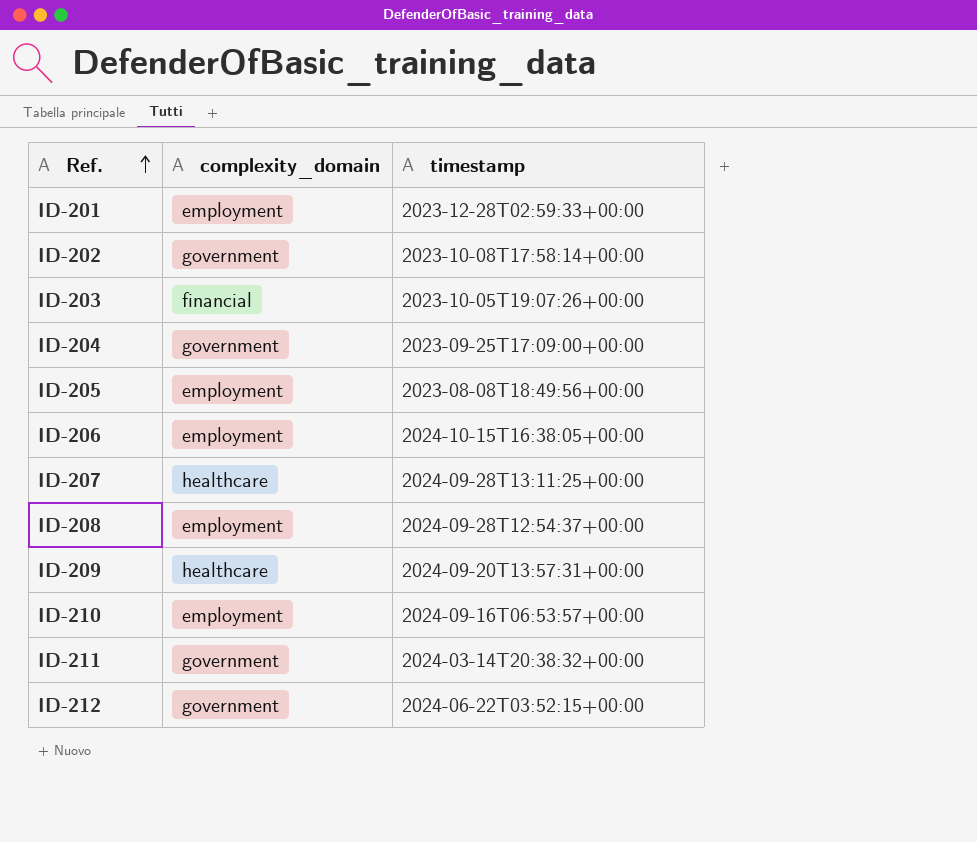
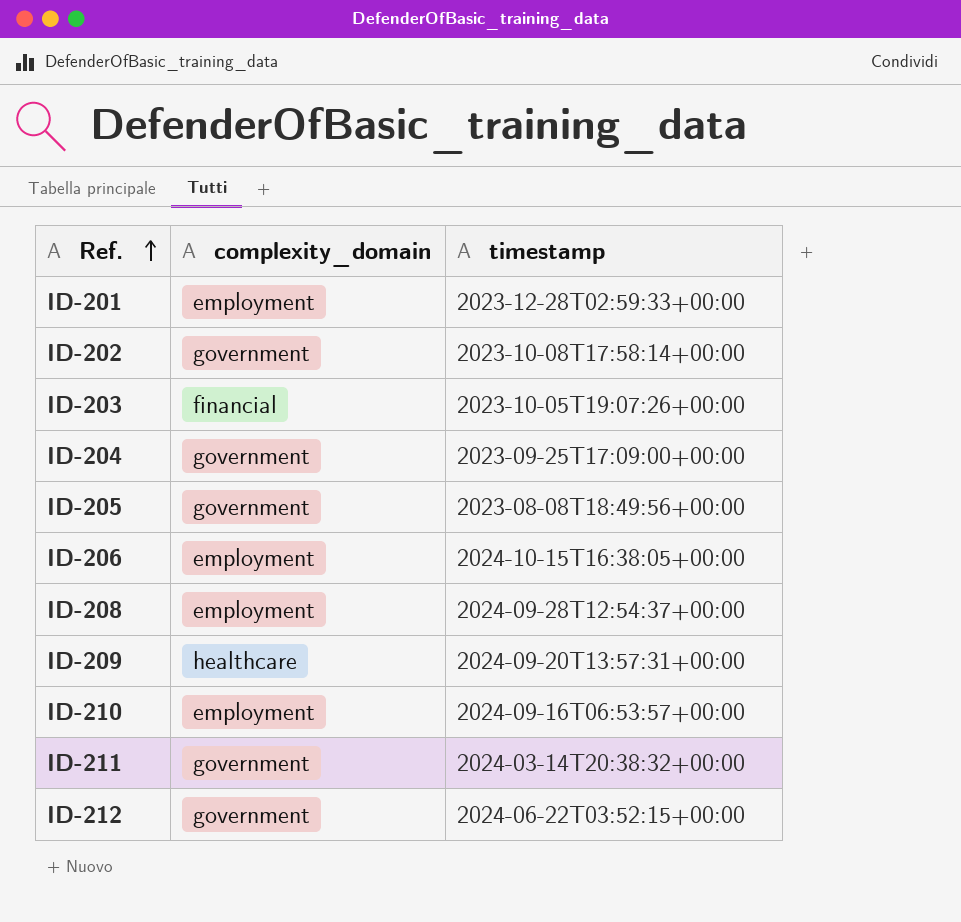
row ID-207: healthcare | 2024-09-28T13:11:25+00:00 -> none
ID-205 | complexity_domain: employment -> government

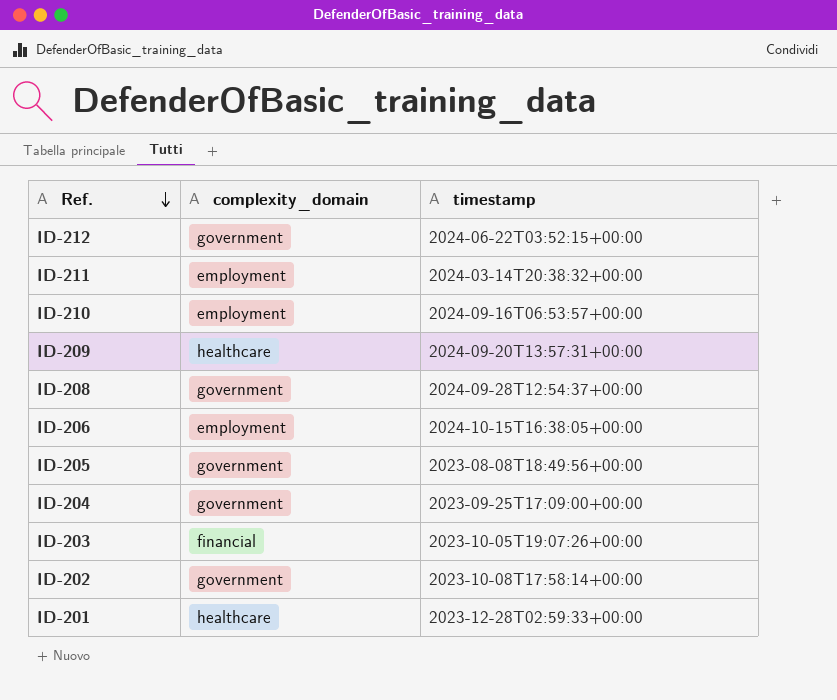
row order: Ref. ascending -> Ref. descending
ID-211 | complexity_domain: government -> employment
ID-208 | complexity_domain: employment -> government
ID-201 | complexity_domain: employment -> healthcare

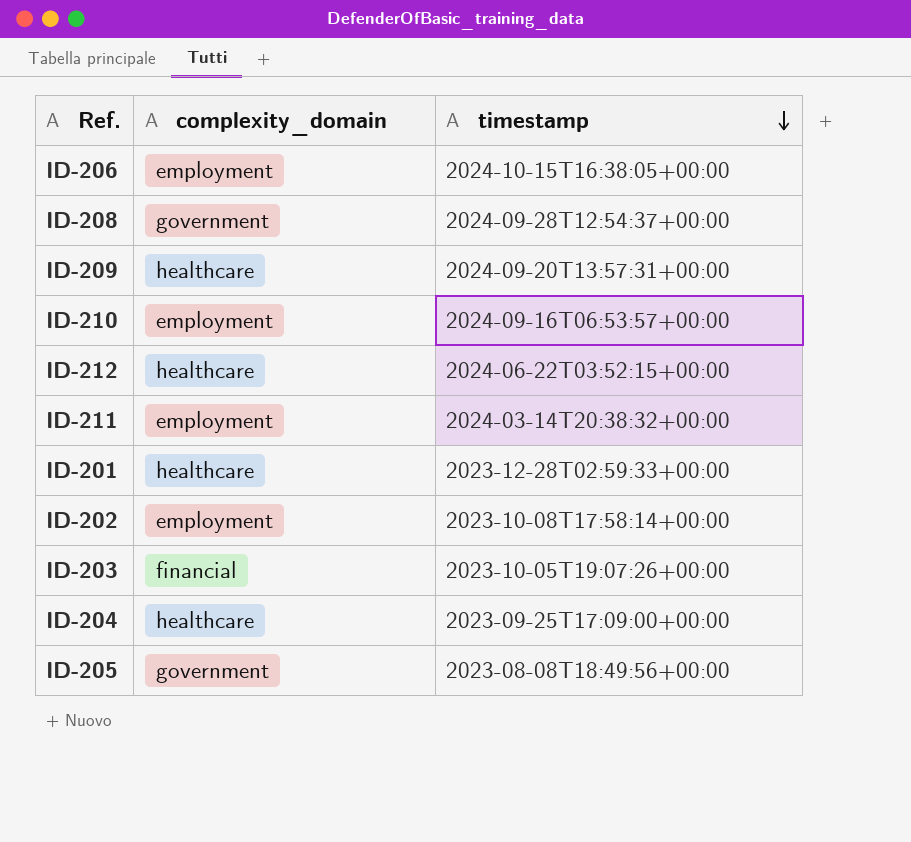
row order: Ref. descending -> timestamp descending
ID-212 | complexity_domain: government -> healthcare
ID-202 | complexity_domain: government -> employment
ID-204 | complexity_domain: government -> healthcare

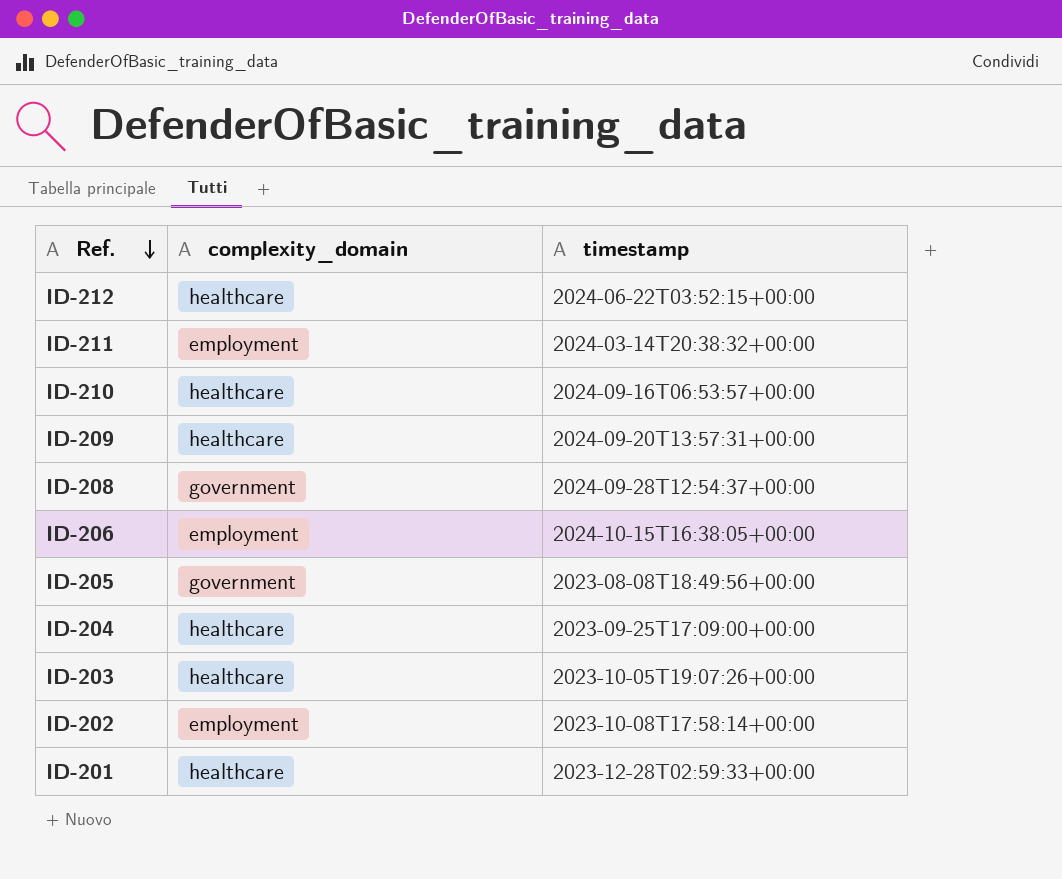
row order: timestamp descending -> Ref. descending
ID-210 | complexity_domain: employment -> healthcare
ID-203 | complexity_domain: financial -> healthcare

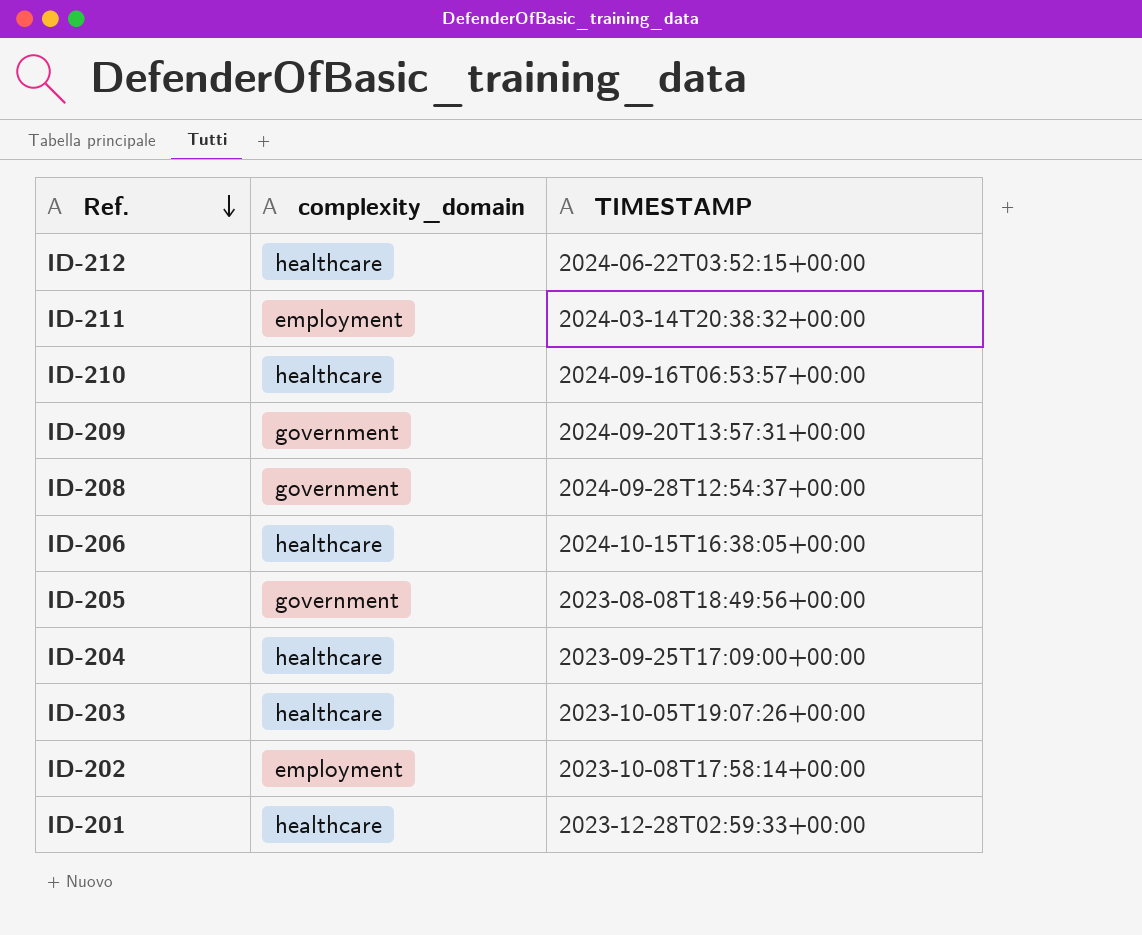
column name: timestamp -> TIMESTAMP
ID-209 | complexity_domain: healthcare -> government
ID-206 | complexity_domain: employment -> healthcare

